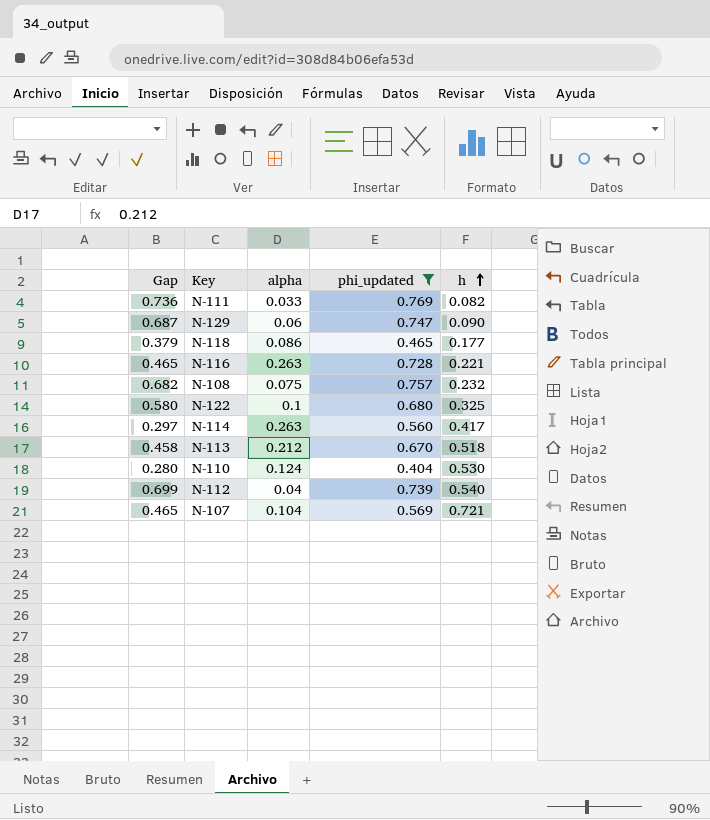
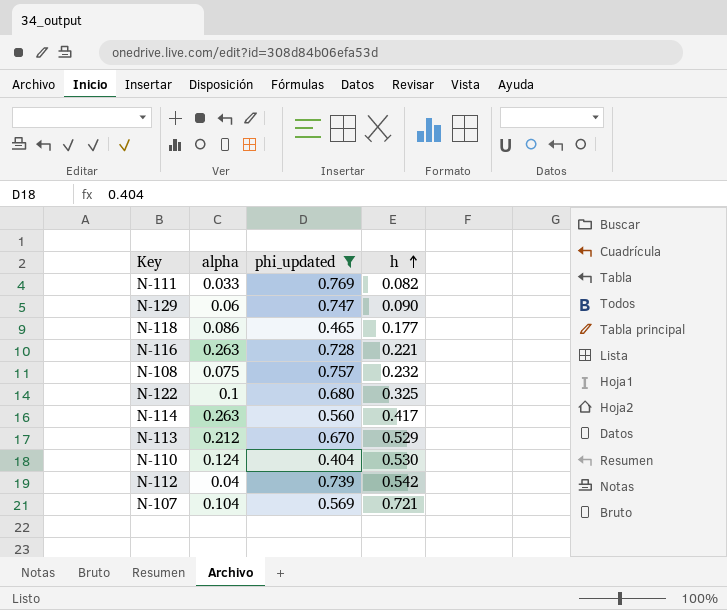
column Gap | formula: [phi_updated] - [alpha] -> none
N-113 | h: 0.518 -> 0.529
N-112 | h: 0.540 -> 0.542

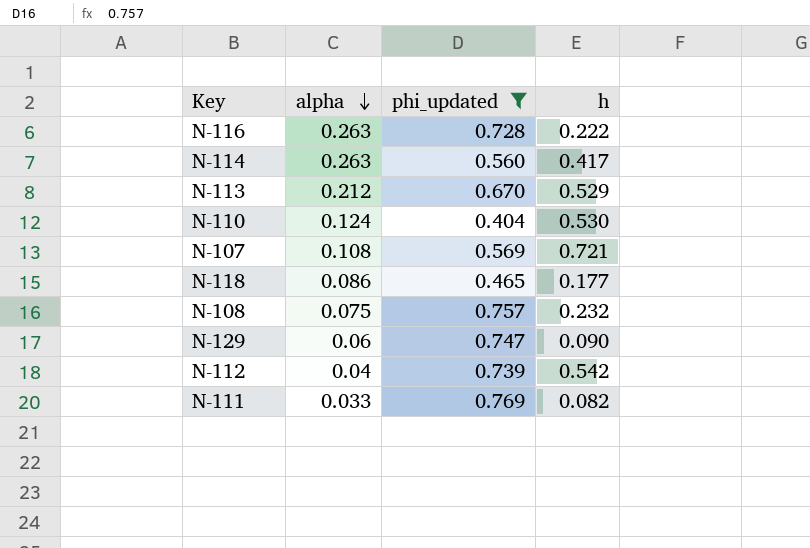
row order: h ascending -> alpha descending
row N-122: 0.1 | 0.680 | 0.325 -> none
N-116 | h: 0.221 -> 0.222
N-107 | alpha: 0.104 -> 0.108

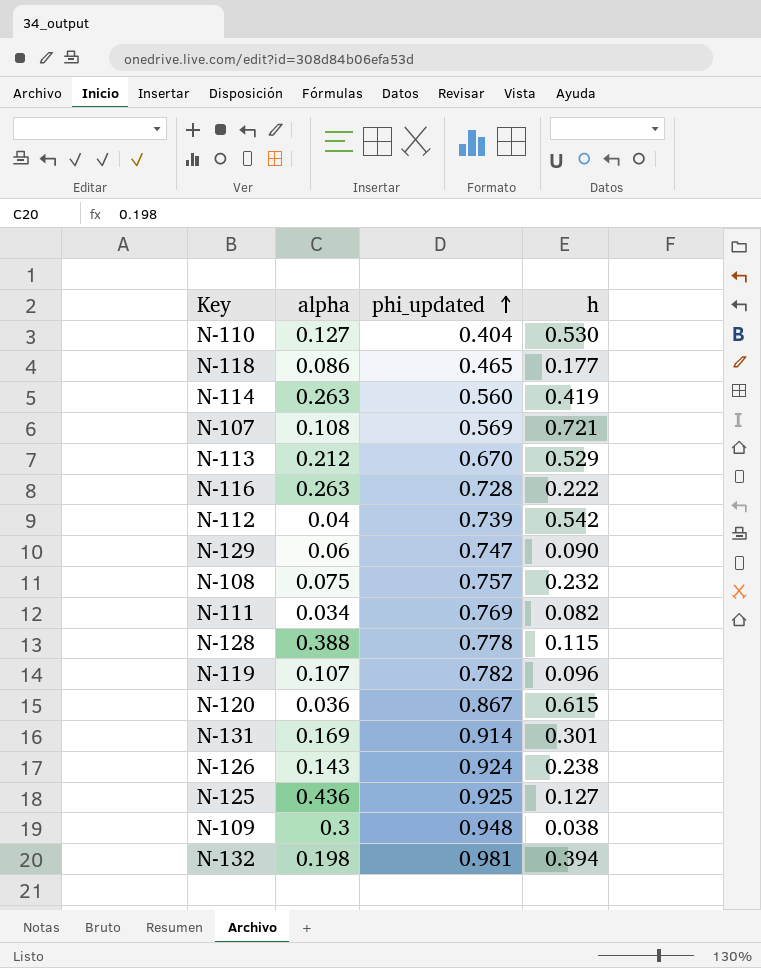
filter: phi_updated <= 0.769 -> none
row order: alpha descending -> phi_updated ascending
N-110 | alpha: 0.124 -> 0.127
N-114 | h: 0.417 -> 0.419
N-111 | alpha: 0.033 -> 0.034

